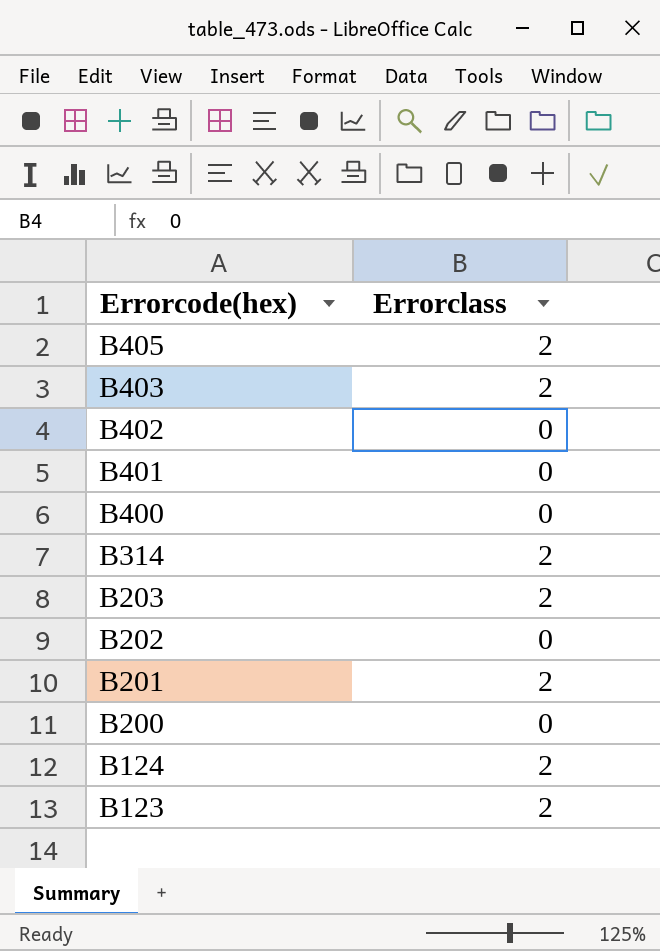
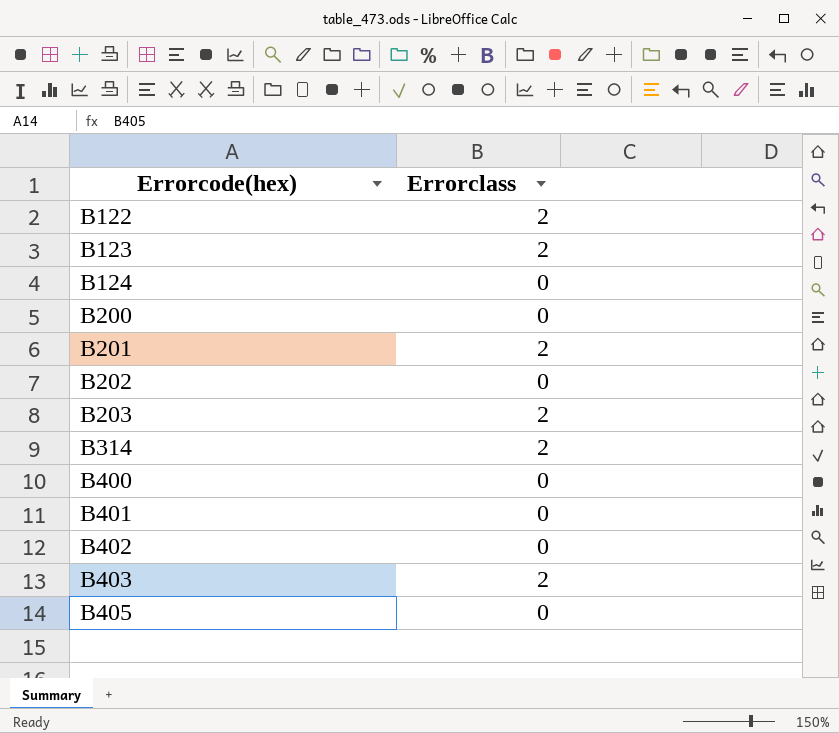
row order: Errorcode(hex) descending -> Errorcode(hex) ascending
row B122: none -> 2
B124 | Errorclass: 2 -> 0
B405 | Errorclass: 2 -> 0

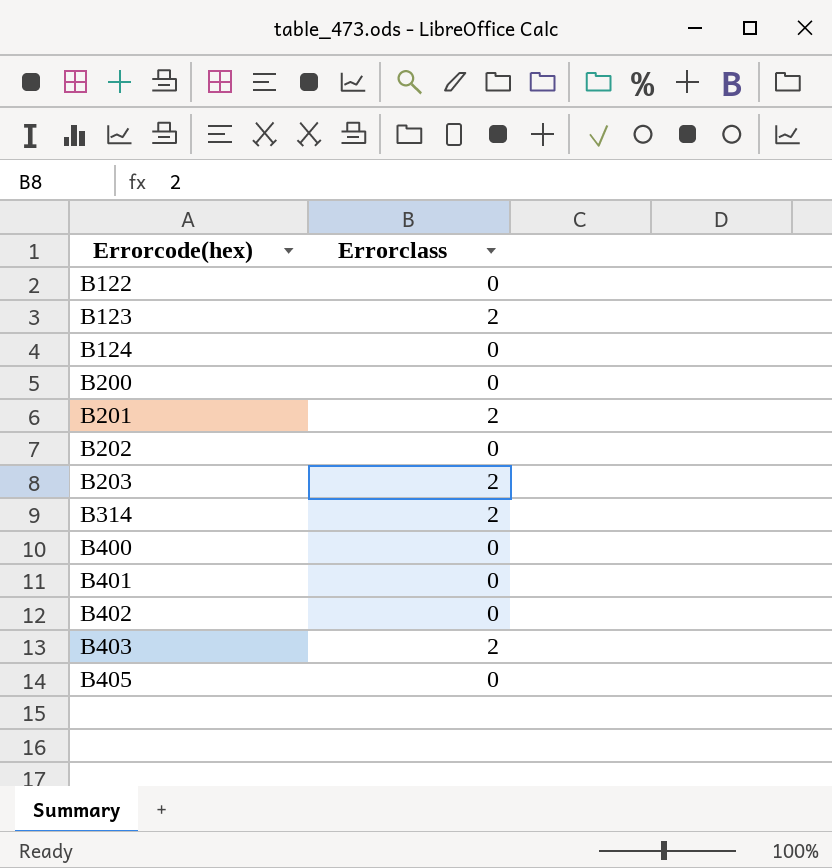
B122 | Errorclass: 2 -> 0

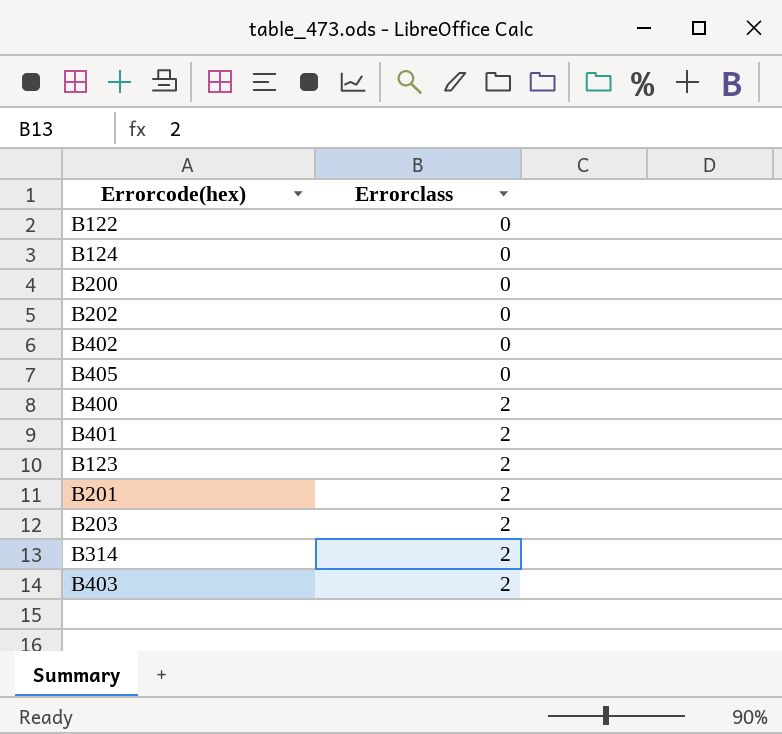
row order: Errorcode(hex) ascending -> Errorclass ascending
B400 | Errorclass: 0 -> 2
B401 | Errorclass: 0 -> 2

